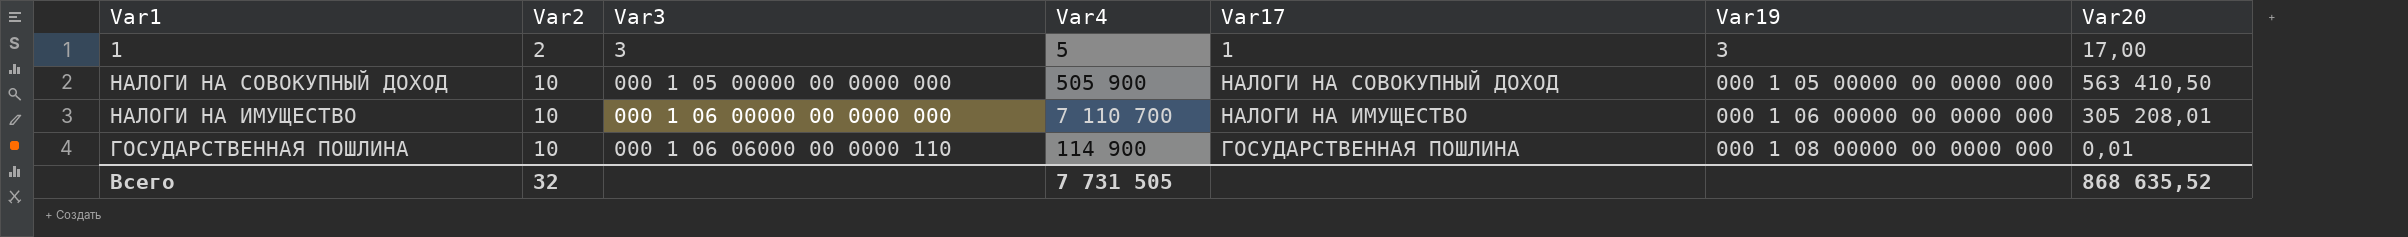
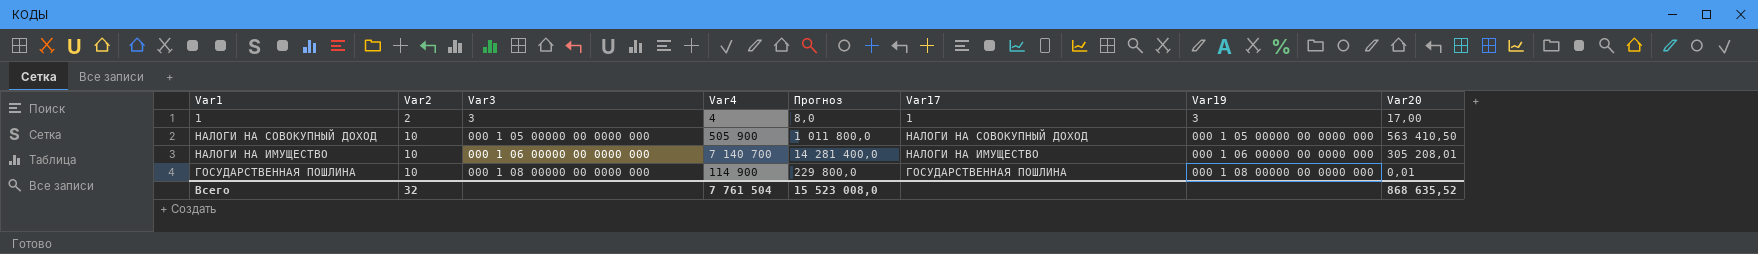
column Прогноз | formula: none -> [Var4] * 2
1 | Var4: 5 -> 4
НАЛОГИ НА ИМУЩЕСТВО | Var4: 7 110 700 -> 7 140 700
ГОСУДАРСТВЕННАЯ ПОШЛИНА | Var3: 000 1 06 06000 00 0000 110 -> 000 1 08 00000 00 0000 000
Всего | Var4: 7 731 505 -> 7 761 504

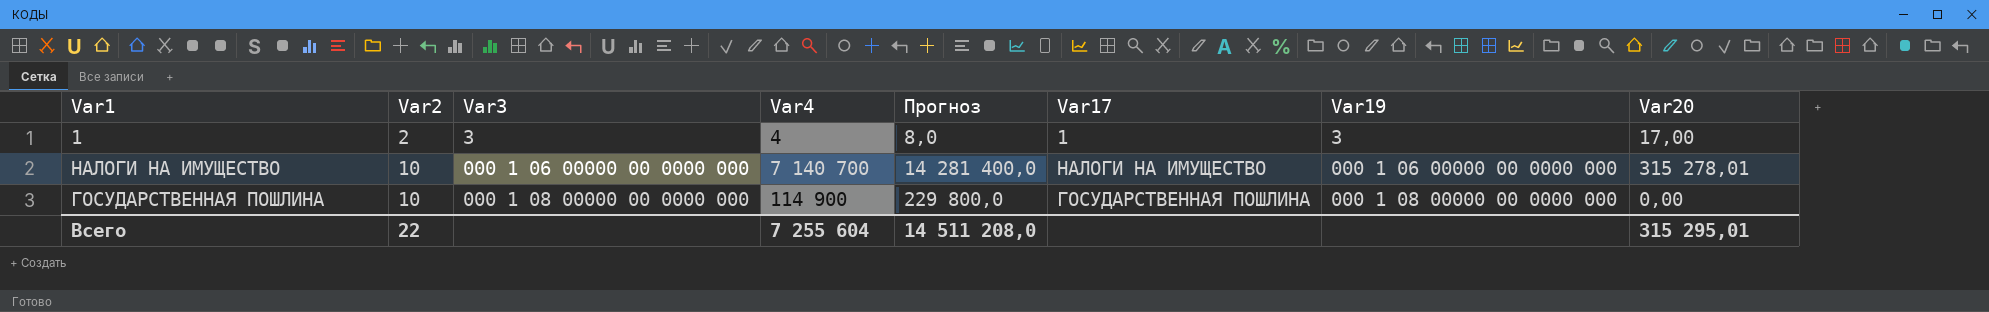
row НАЛОГИ НА СОВОКУПНЫЙ ДОХОД: 10 | 000 1 05 00000 00 0000 000 | 505 900 | 1 011 800,0 | НАЛОГИ НА СОВОКУПНЫЙ ДОХОД | 000 1 05 00000 00 0000 000 | 563 410,50 -> none
НАЛОГИ НА ИМУЩЕСТВО | Var20: 305 208,01 -> 315 278,01
ГОСУДАРСТВЕННАЯ ПОШЛИНА | Var20: 0,01 -> 0,00
Всего | Var2: 32 -> 22
Всего | Var4: 7 761 504 -> 7 255 604
Всего | Прогноз: 15 523 008,0 -> 14 511 208,0
Всего | Var20: 868 635,52 -> 315 295,01

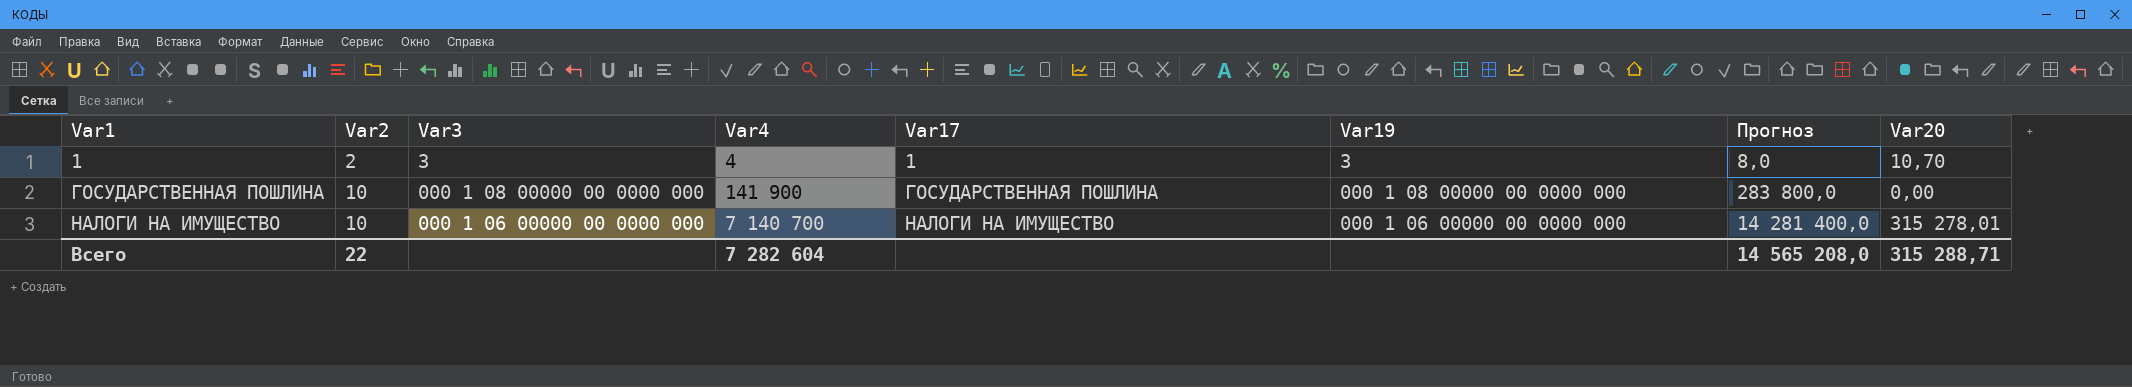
row order: Var2 ascending -> Var1 ascending
column Прогноз | position: 5 -> 7
1 | Var20: 17,00 -> 10,70
ГОСУДАРСТВЕННАЯ ПОШЛИНА | Var4: 114 900 -> 141 900
ГОСУДАРСТВЕННАЯ ПОШЛИНА | Прогноз: 229 800,0 -> 283 800,0
Всего | Var4: 7 255 604 -> 7 282 604
Всего | Прогноз: 14 511 208,0 -> 14 565 208,0
Всего | Var20: 315 295,01 -> 315 288,71

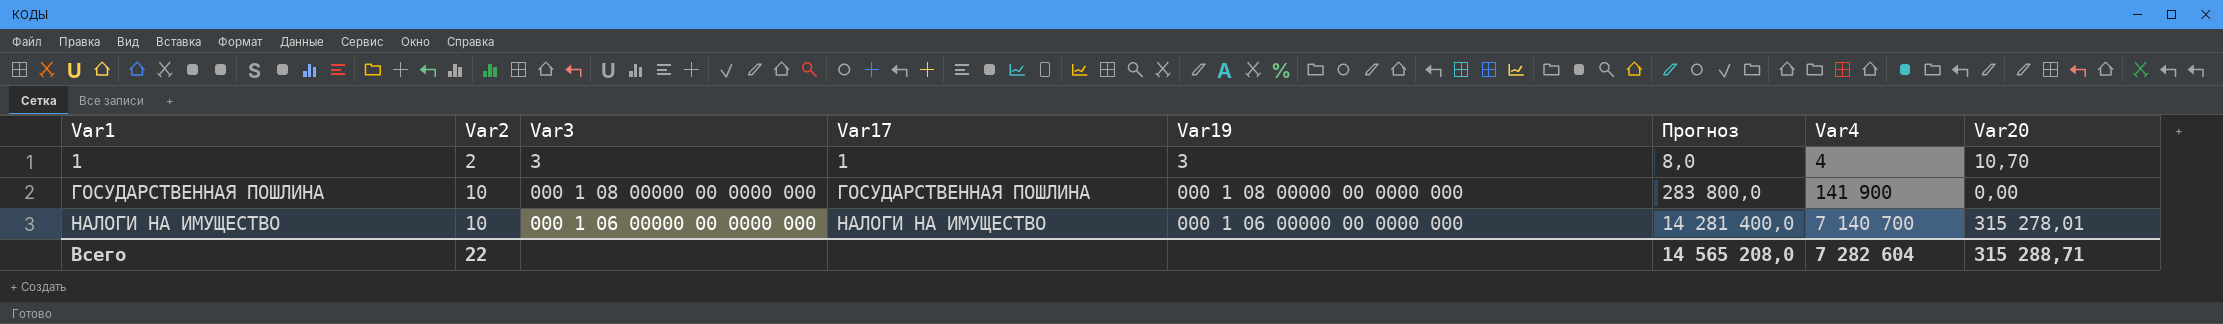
column Var4 | position: 4 -> 7

